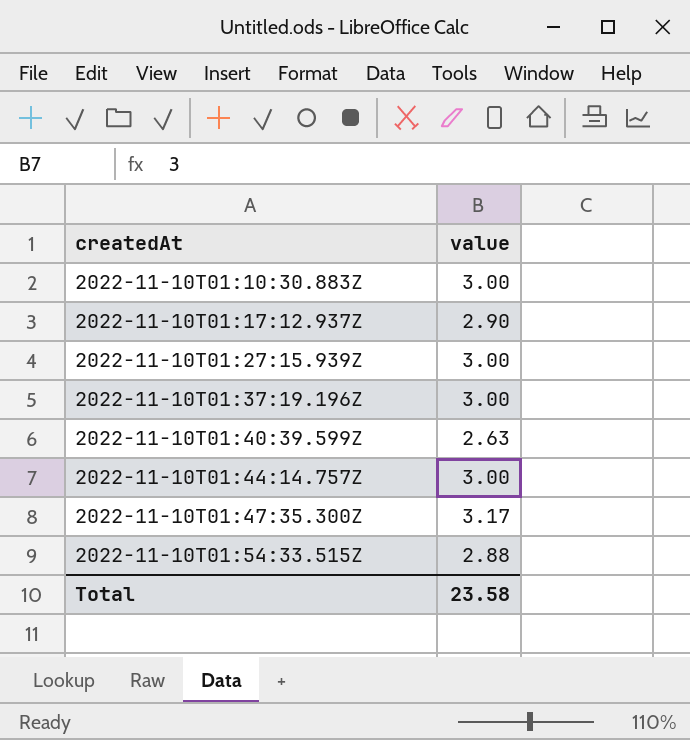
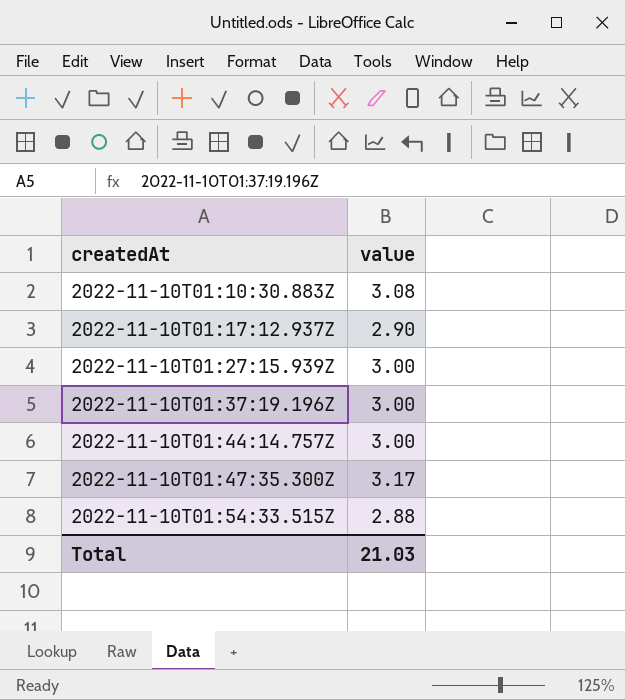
row 2022-11-10T01:40:39.599Z: 2.63 -> none
2022-11-10T01:10:30.883Z | value: 3.00 -> 3.08
Total | value: 23.58 -> 21.03

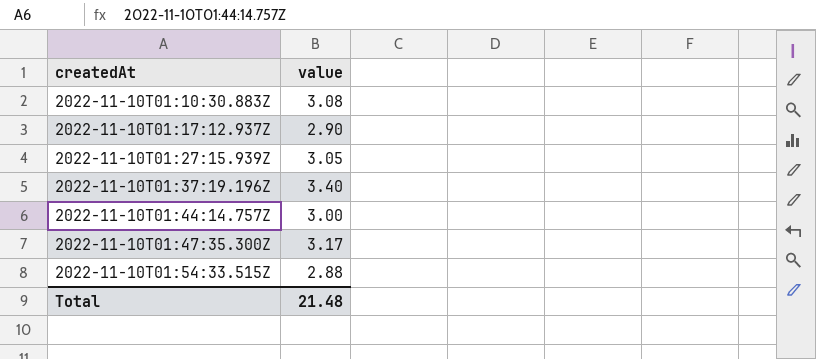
2022-11-10T01:27:15.939Z | value: 3.00 -> 3.05
2022-11-10T01:37:19.196Z | value: 3.00 -> 3.40
Total | value: 21.03 -> 21.48

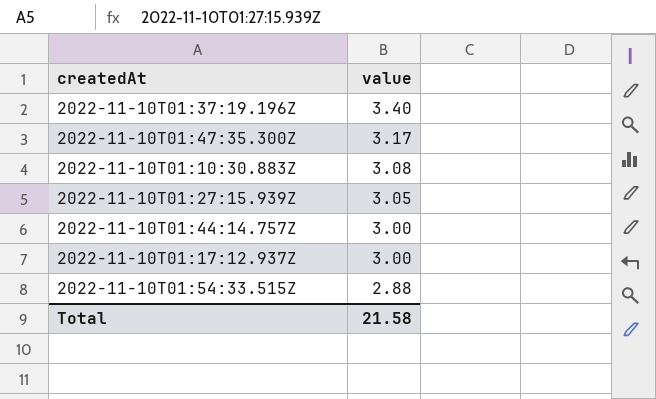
row order: createdAt ascending -> value descending
2022-11-10T01:17:12.937Z | value: 2.90 -> 3.00
Total | value: 21.48 -> 21.58

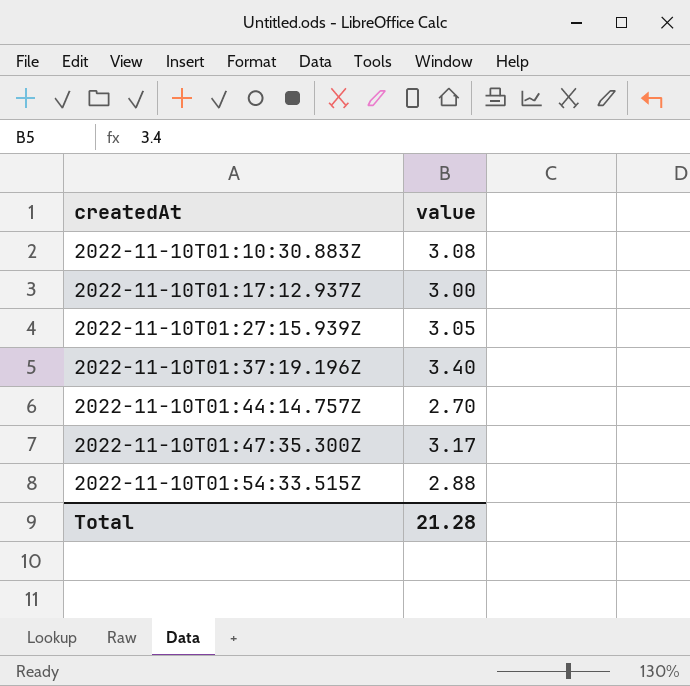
row order: value descending -> createdAt ascending
2022-11-10T01:44:14.757Z | value: 3.00 -> 2.70
Total | value: 21.58 -> 21.28

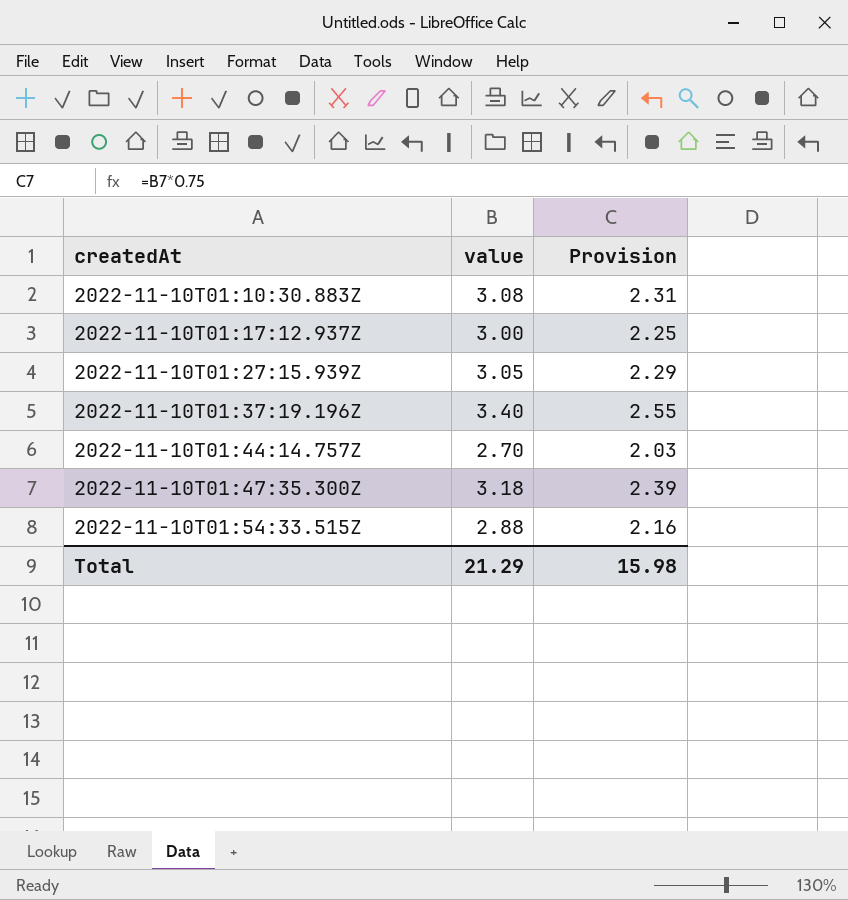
column Provision | formula: none -> [value] * 0.75
2022-11-10T01:47:35.300Z | value: 3.17 -> 3.18
Total | value: 21.28 -> 21.29

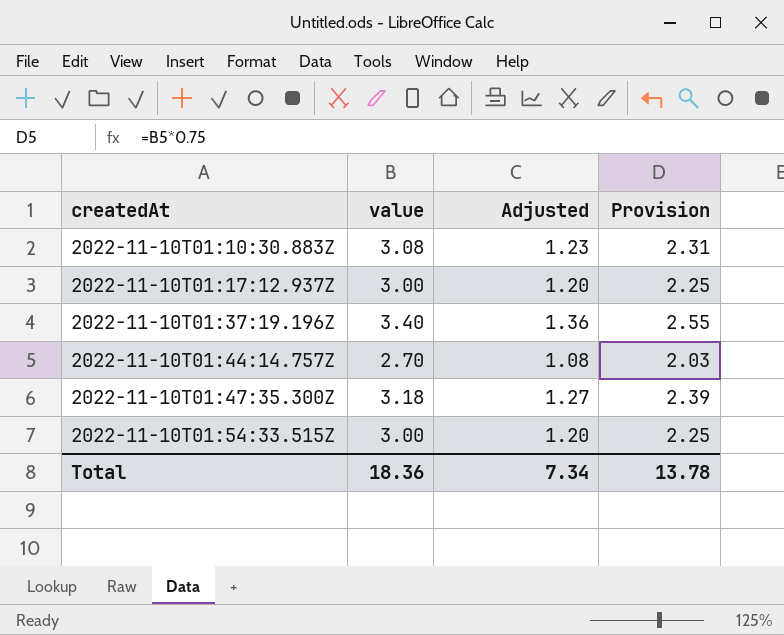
column Adjusted | formula: none -> [value] * 0.4
row 2022-11-10T01:27:15.939Z: 3.05 | 2.29 -> none
2022-11-10T01:54:33.515Z | value: 2.88 -> 3.00
2022-11-10T01:54:33.515Z | Provision: 2.16 -> 2.25
Total | value: 21.29 -> 18.36
Total | Provision: 15.98 -> 13.78

